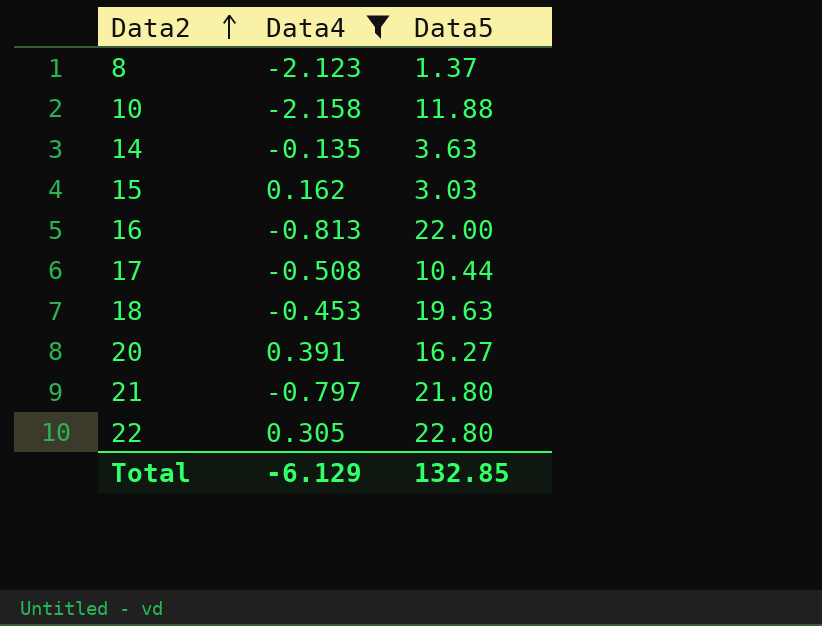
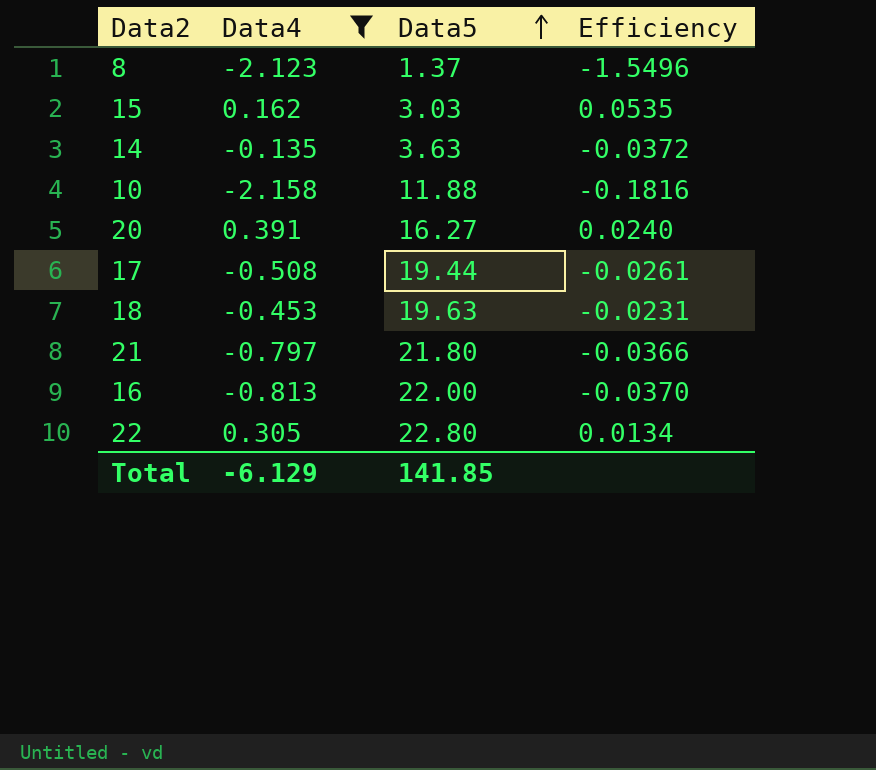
row order: Data2 ascending -> Data5 ascending
column Efficiency | formula: none -> [Data4] / [Data5]
17 | Data5: 10.44 -> 19.44
Total | Data5: 132.85 -> 141.85

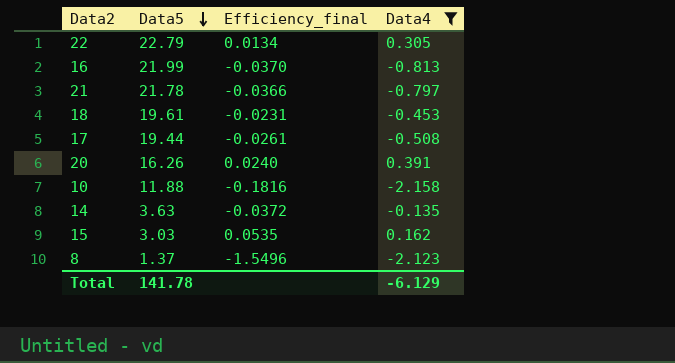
row order: Data5 ascending -> Data5 descending
column name: Efficiency -> Efficiency_final
column Data4 | position: 2 -> 4
22 | Data5: 22.80 -> 22.79
16 | Data5: 22.00 -> 21.99
21 | Data5: 21.80 -> 21.78
18 | Data5: 19.63 -> 19.61
20 | Data5: 16.27 -> 16.26
Total | Data5: 141.85 -> 141.78

